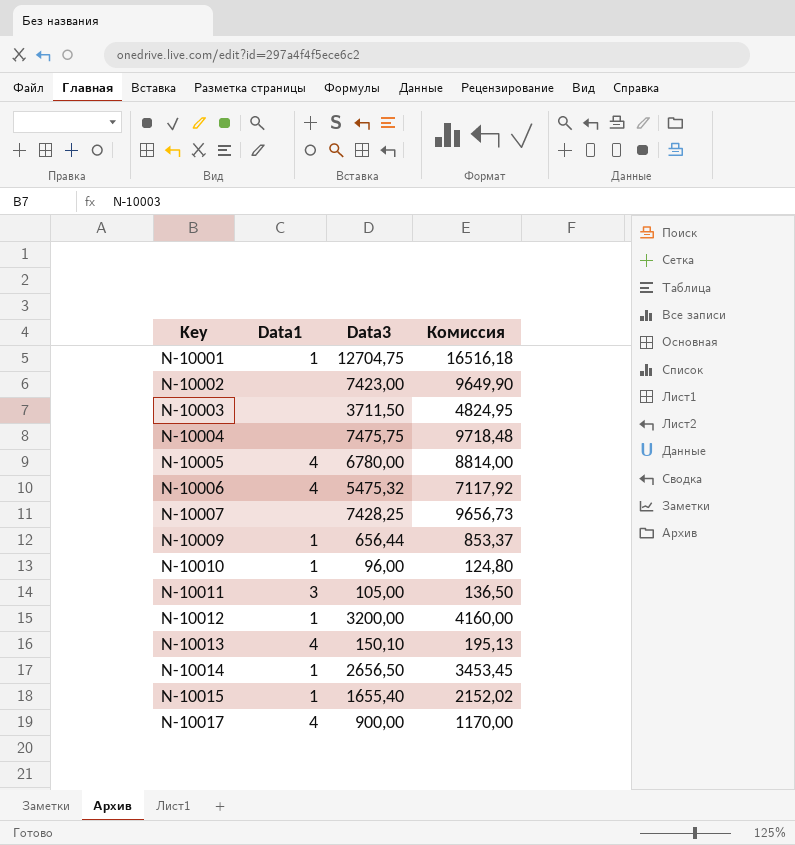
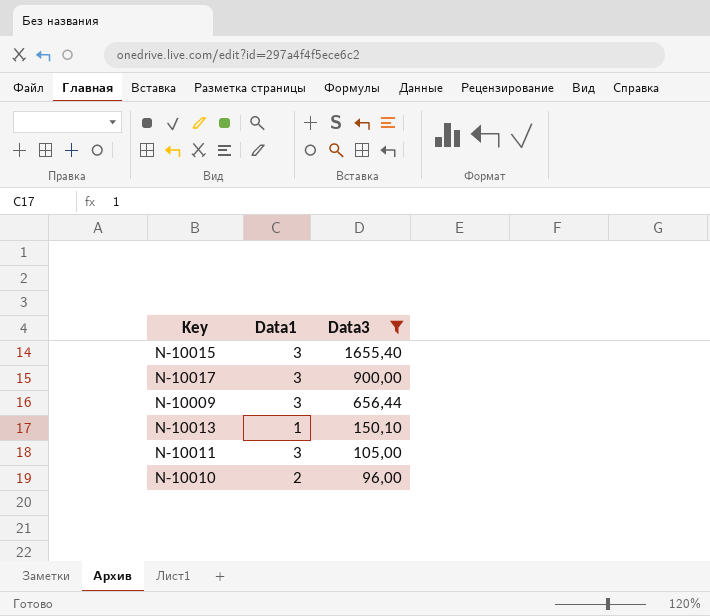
filter: none -> Data3 <= 1655,40
row order: Key ascending -> Data3 descending
column Комиссия | formula: [Data3] * 1,3 -> none
N-10015 | Data1: 1 -> 3
N-10017 | Data1: 4 -> 3
N-10009 | Data1: 1 -> 3
N-10013 | Data1: 4 -> 1
N-10010 | Data1: 1 -> 2

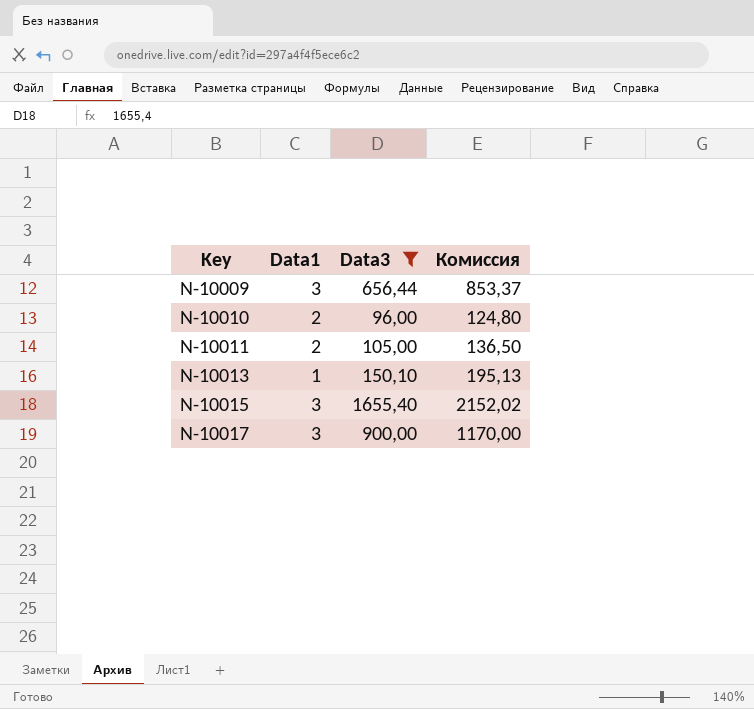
row order: Data3 descending -> Key ascending
column Комиссия | formula: none -> [Data3] * 1,3
N-10011 | Data1: 3 -> 2

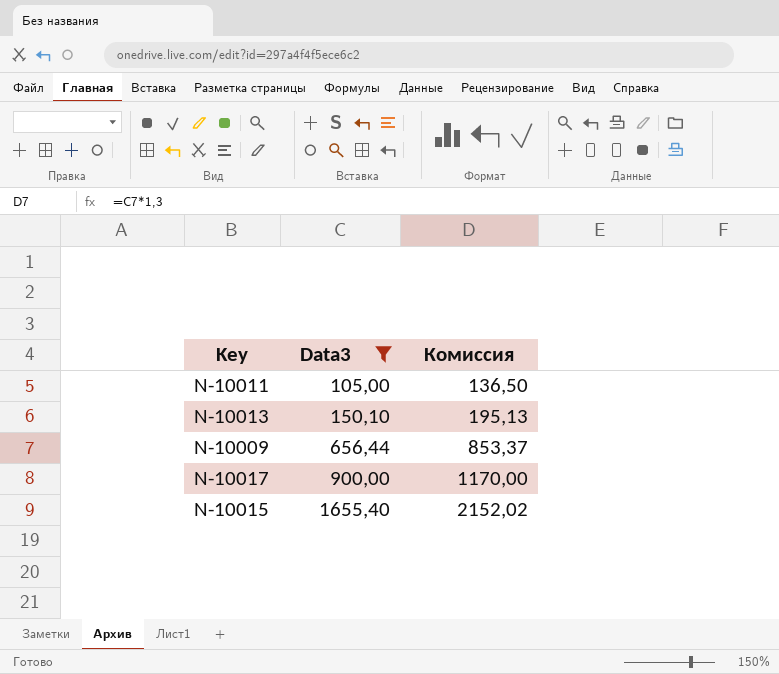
row order: Key ascending -> Data3 ascending
column Data1 | position: 2 -> none
row N-10010: 2 | 96,00 | 124,80 -> none

